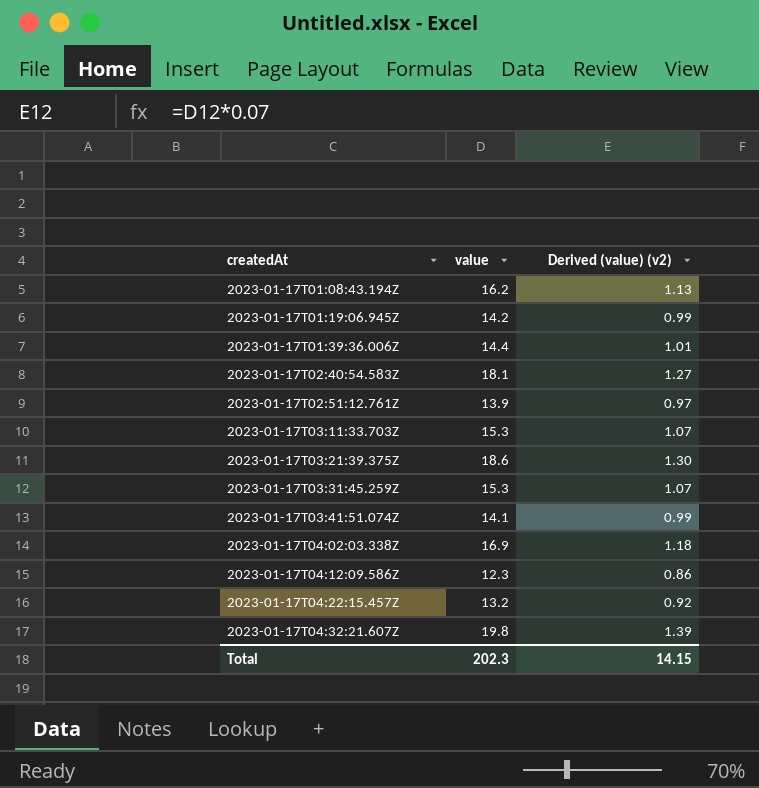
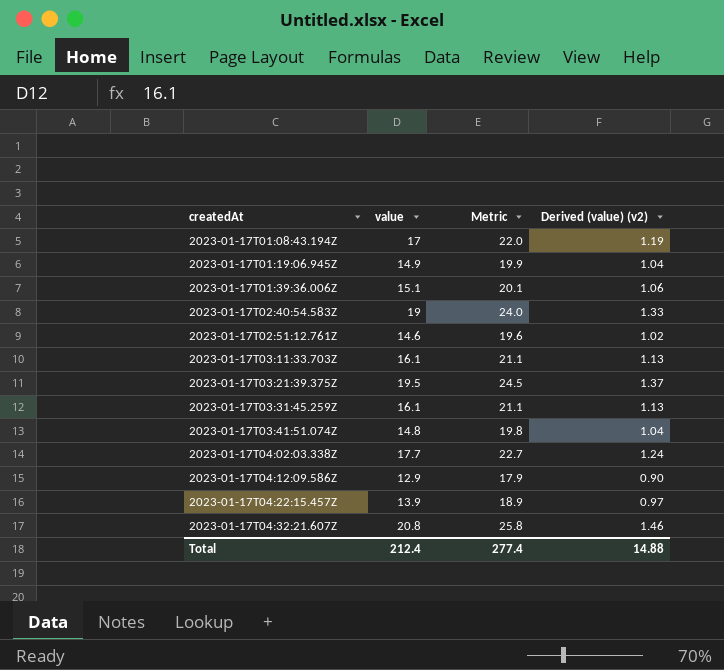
column Metric | formula: none -> [value] + 5
2023-01-17T01:08:43.194Z | value: 16.2 -> 17
2023-01-17T01:08:43.194Z | Derived (value) (v2): 1.13 -> 1.19
2023-01-17T01:19:06.945Z | value: 14.2 -> 14.9
2023-01-17T01:19:06.945Z | Derived (value) (v2): 0.99 -> 1.04
2023-01-17T01:39:36.006Z | value: 14.4 -> 15.1
2023-01-17T01:39:36.006Z | Derived (value) (v2): 1.01 -> 1.06
2023-01-17T02:40:54.583Z | value: 18.1 -> 19
2023-01-17T02:40:54.583Z | Derived (value) (v2): 1.27 -> 1.33
2023-01-17T02:51:12.761Z | value: 13.9 -> 14.6
2023-01-17T02:51:12.761Z | Derived (value) (v2): 0.97 -> 1.02
2023-01-17T03:11:33.703Z | value: 15.3 -> 16.1
2023-01-17T03:11:33.703Z | Derived (value) (v2): 1.07 -> 1.13
2023-01-17T03:21:39.375Z | value: 18.6 -> 19.5
2023-01-17T03:21:39.375Z | Derived (value) (v2): 1.30 -> 1.37
2023-01-17T03:31:45.259Z | value: 15.3 -> 16.1
2023-01-17T03:31:45.259Z | Derived (value) (v2): 1.07 -> 1.13
2023-01-17T03:41:51.074Z | value: 14.1 -> 14.8
2023-01-17T03:41:51.074Z | Derived (value) (v2): 0.99 -> 1.04
2023-01-17T04:02:03.338Z | value: 16.9 -> 17.7
2023-01-17T04:02:03.338Z | Derived (value) (v2): 1.18 -> 1.24
2023-01-17T04:12:09.586Z | value: 12.3 -> 12.9
2023-01-17T04:12:09.586Z | Derived (value) (v2): 0.86 -> 0.90
2023-01-17T04:22:15.457Z | value: 13.2 -> 13.9
2023-01-17T04:22:15.457Z | Derived (value) (v2): 0.92 -> 0.97
2023-01-17T04:32:21.607Z | value: 19.8 -> 20.8
2023-01-17T04:32:21.607Z | Derived (value) (v2): 1.39 -> 1.46
Total | value: 202.3 -> 212.4
Total | Derived (value) (v2): 14.15 -> 14.88

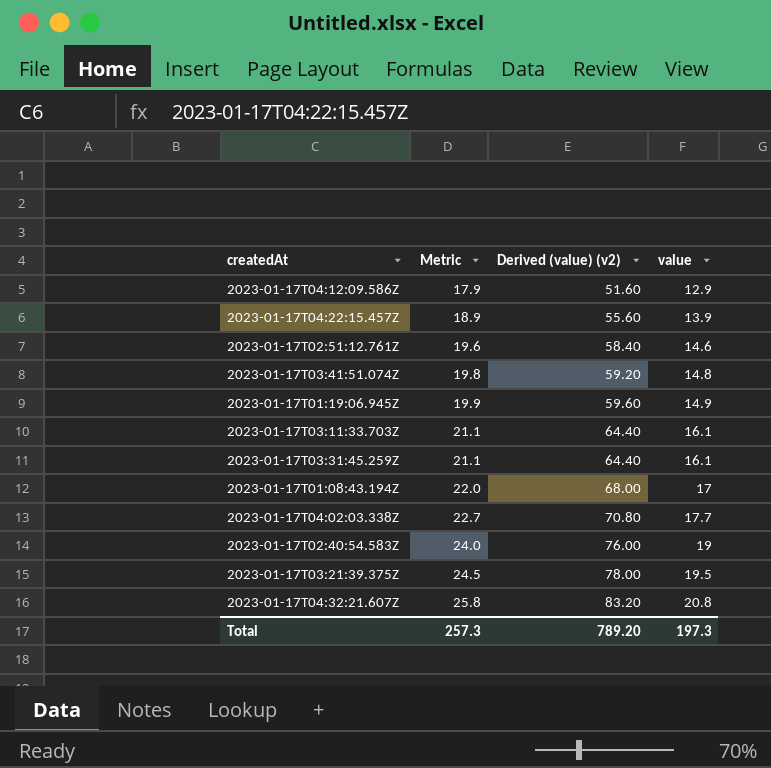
row order: createdAt ascending -> Metric ascending
column Derived (value) (v2) | formula: [value] * 0.07 -> [value] * 4
column value | position: 2 -> 4
row 2023-01-17T01:39:36.006Z: 15.1 | 20.1 | 1.06 -> none
Total | Metric: 277.4 -> 257.3
Total | Derived (value) (v2): 14.88 -> 789.20
Total | value: 212.4 -> 197.3

